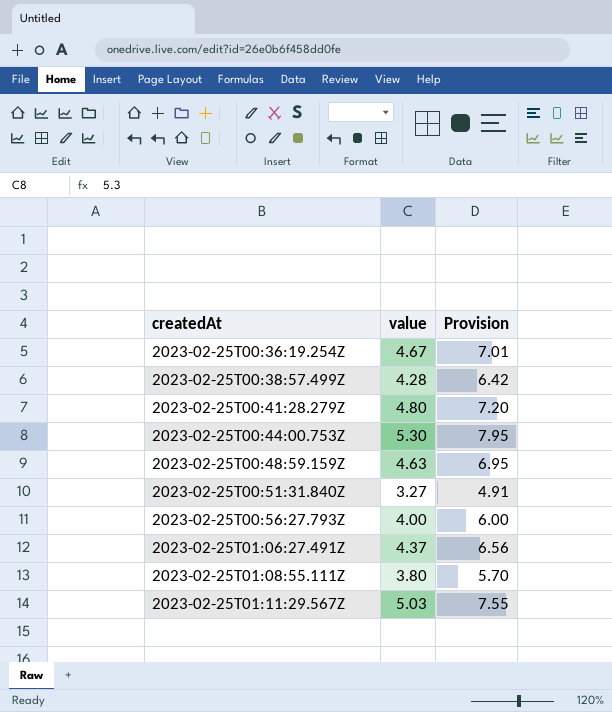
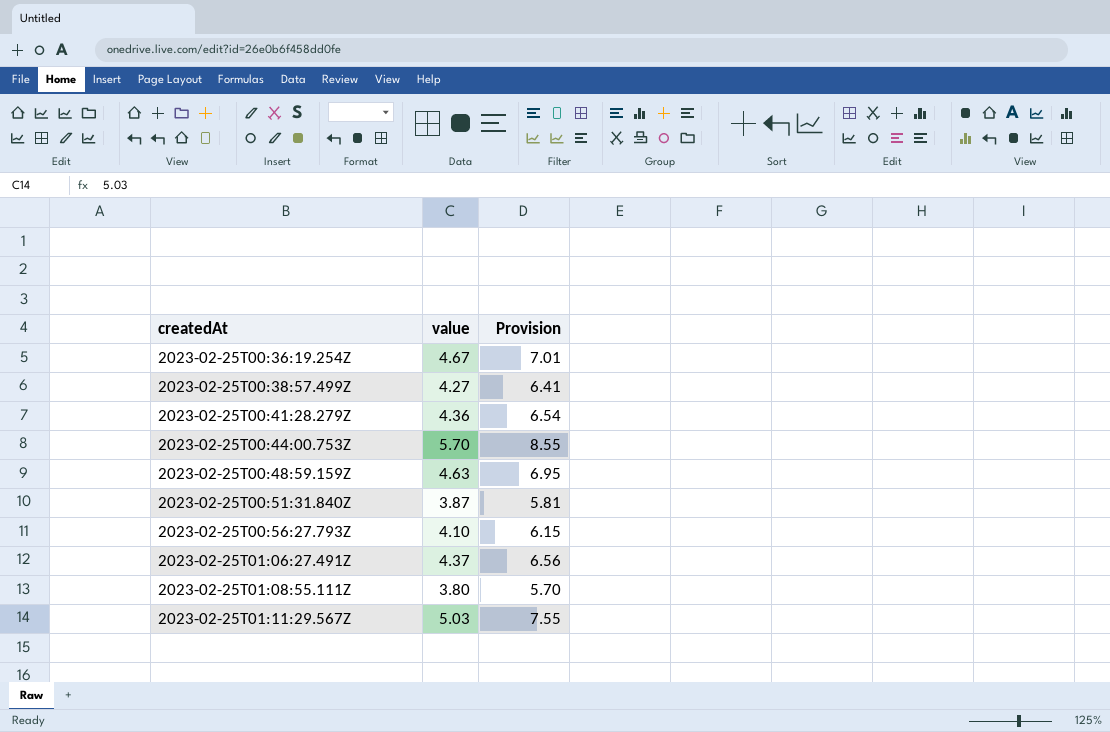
2023-02-25T00:38:57.499Z | value: 4.28 -> 4.27
2023-02-25T00:38:57.499Z | Provision: 6.42 -> 6.41
2023-02-25T00:41:28.279Z | value: 4.80 -> 4.36
2023-02-25T00:41:28.279Z | Provision: 7.20 -> 6.54
2023-02-25T00:44:00.753Z | value: 5.30 -> 5.70
2023-02-25T00:44:00.753Z | Provision: 7.95 -> 8.55
2023-02-25T00:51:31.840Z | value: 3.27 -> 3.87
2023-02-25T00:51:31.840Z | Provision: 4.91 -> 5.81
2023-02-25T00:56:27.793Z | value: 4.00 -> 4.10
2023-02-25T00:56:27.793Z | Provision: 6.00 -> 6.15

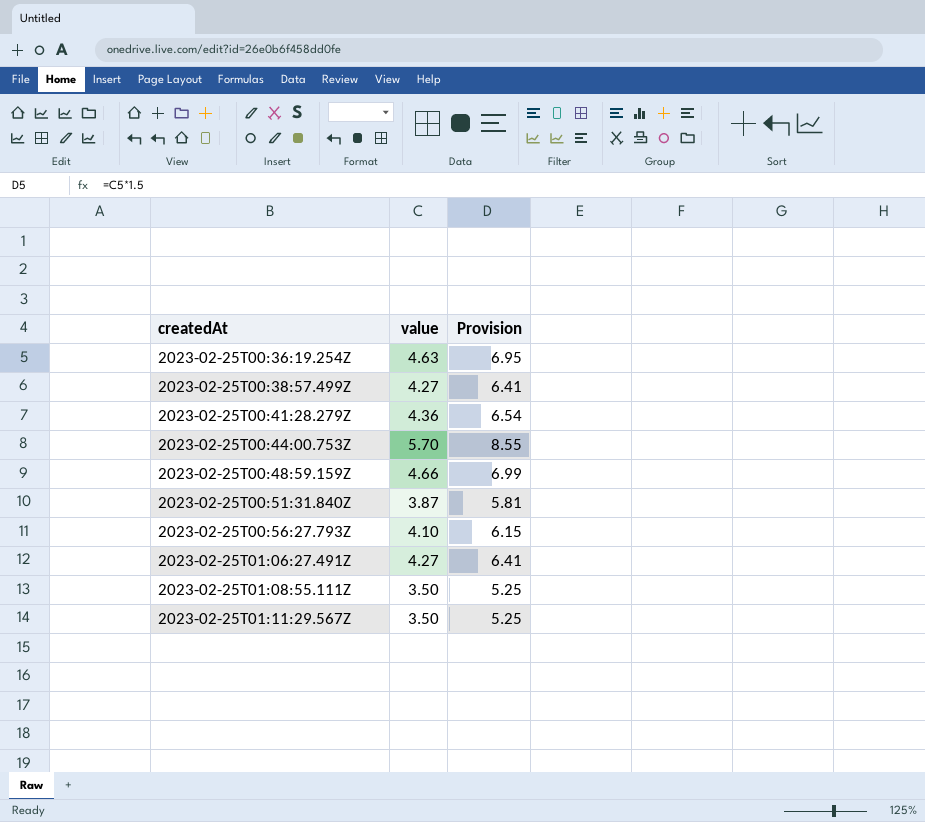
2023-02-25T00:36:19.254Z | value: 4.67 -> 4.63
2023-02-25T00:36:19.254Z | Provision: 7.01 -> 6.95
2023-02-25T00:48:59.159Z | value: 4.63 -> 4.66
2023-02-25T00:48:59.159Z | Provision: 6.95 -> 6.99
2023-02-25T01:06:27.491Z | value: 4.37 -> 4.27
2023-02-25T01:06:27.491Z | Provision: 6.56 -> 6.41
2023-02-25T01:08:55.111Z | value: 3.80 -> 3.50
2023-02-25T01:08:55.111Z | Provision: 5.70 -> 5.25
2023-02-25T01:11:29.567Z | value: 5.03 -> 3.50
2023-02-25T01:11:29.567Z | Provision: 7.55 -> 5.25

